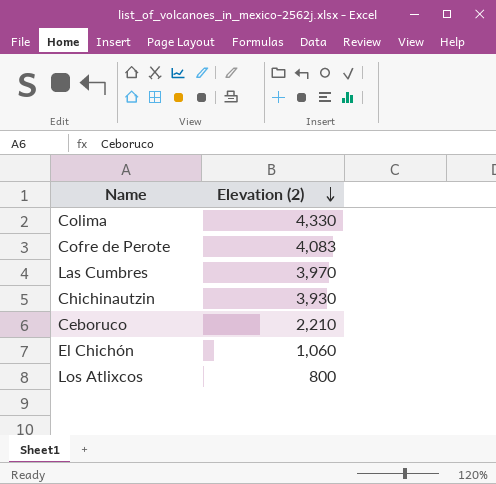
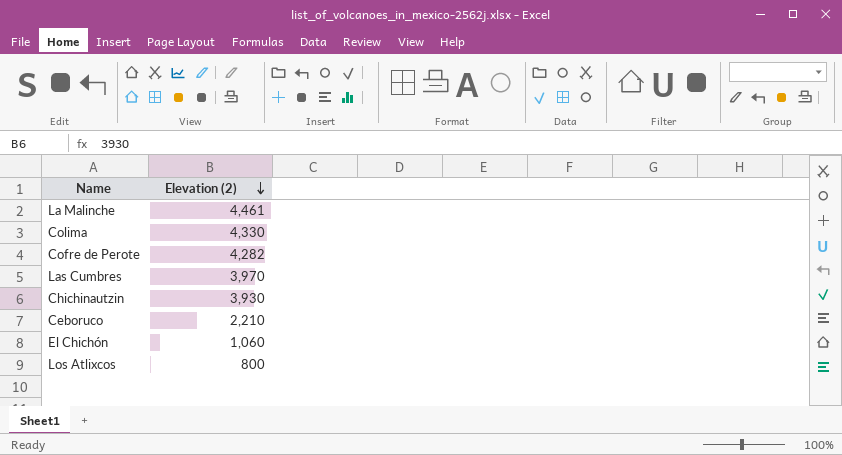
row La Malinche: none -> 4,461
Cofre de Perote | Elevation (2): 4,083 -> 4,282

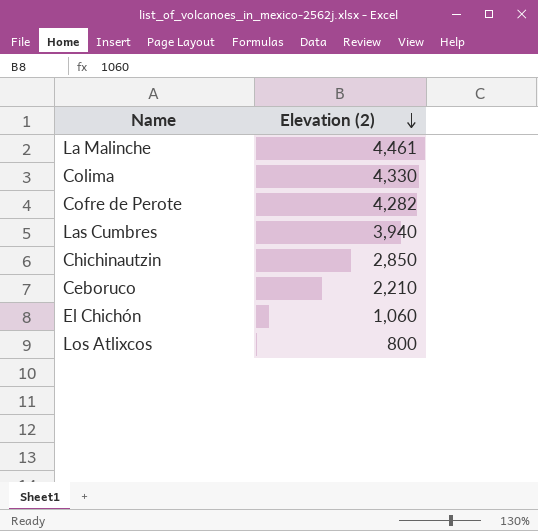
Las Cumbres | Elevation (2): 3,970 -> 3,940
Chichinautzin | Elevation (2): 3,930 -> 2,850

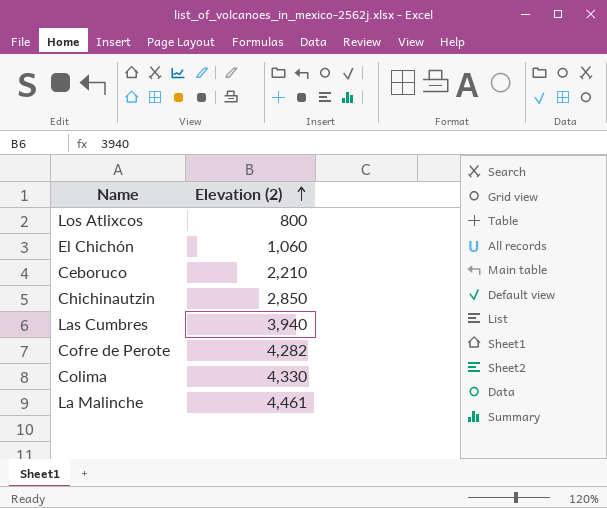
row order: Elevation (2) descending -> Elevation (2) ascending

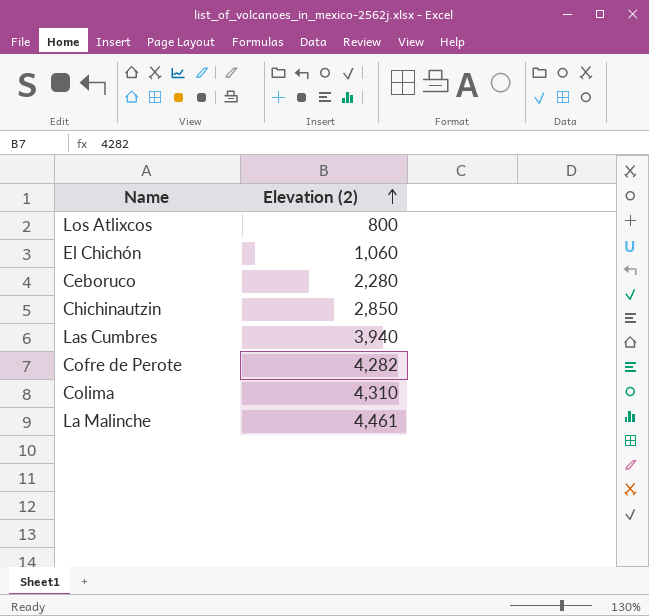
Ceboruco | Elevation (2): 2,210 -> 2,280
Colima | Elevation (2): 4,330 -> 4,310

